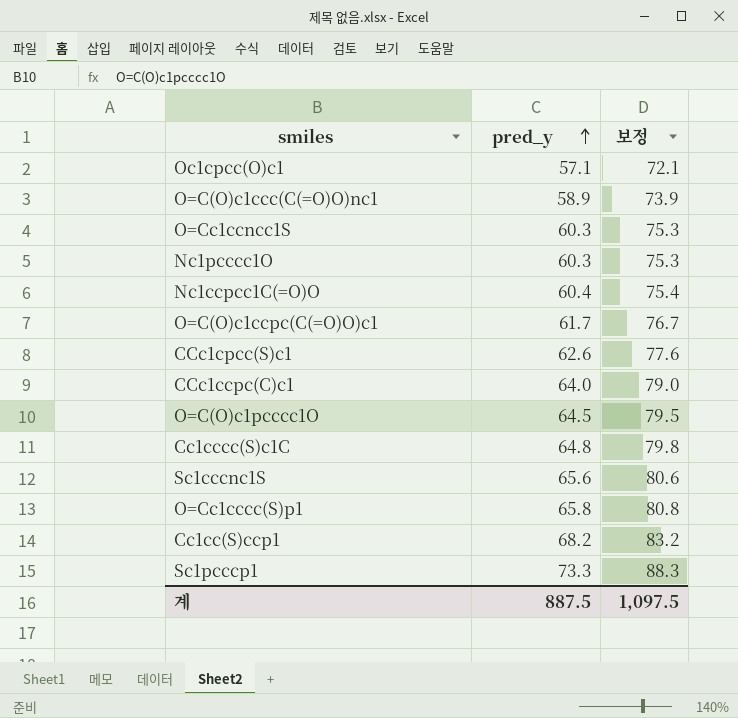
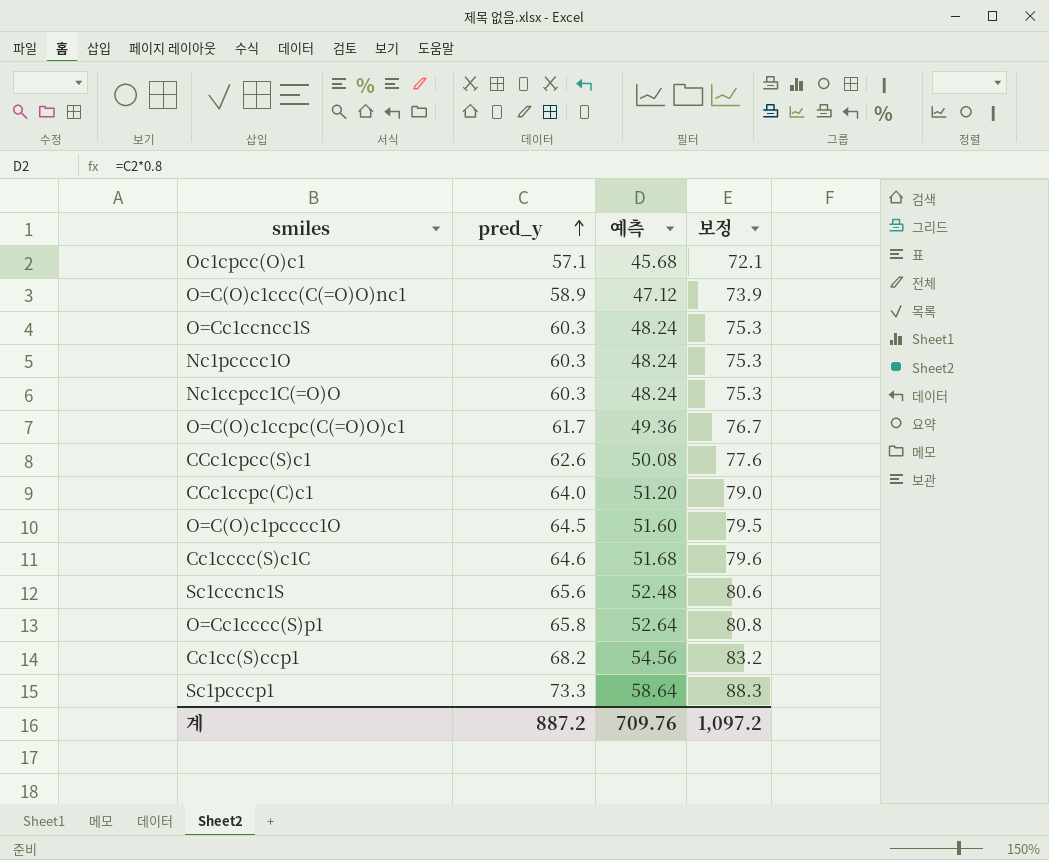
column 예측 | formula: none -> [pred_y] * 0.8
Nc1ccpcc1C(=O)O | pred_y: 60.4 -> 60.3
Nc1ccpcc1C(=O)O | 보정: 75.4 -> 75.3
Cc1cccc(S)c1C | pred_y: 64.8 -> 64.6
Cc1cccc(S)c1C | 보정: 79.8 -> 79.6
계 | pred_y: 887.5 -> 887.2
계 | 보정: 1,097.5 -> 1,097.2

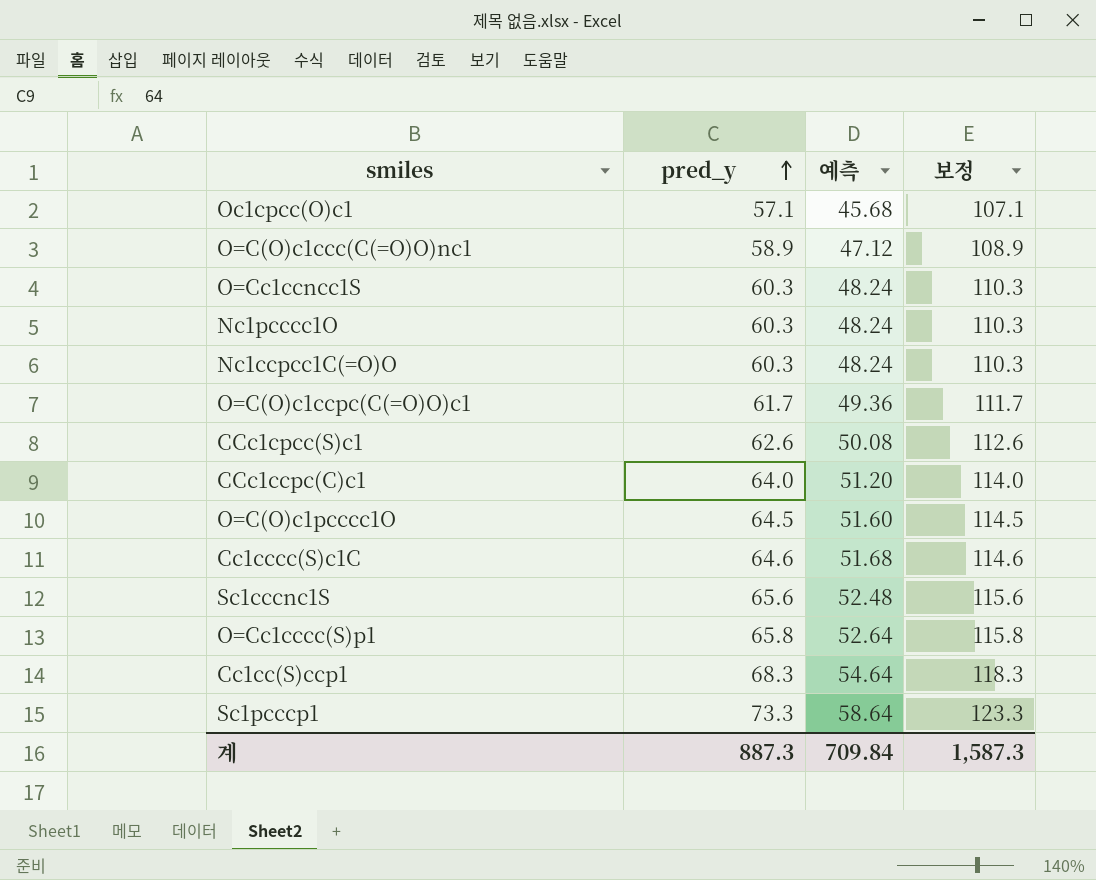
column 보정 | formula: [pred_y] + 15 -> [pred_y] + 50
Cc1cc(S)ccp1 | pred_y: 68.2 -> 68.3
Cc1cc(S)ccp1 | 예측: 54.56 -> 54.64
계 | pred_y: 887.2 -> 887.3
계 | 예측: 709.76 -> 709.84
계 | 보정: 1,097.2 -> 1,587.3

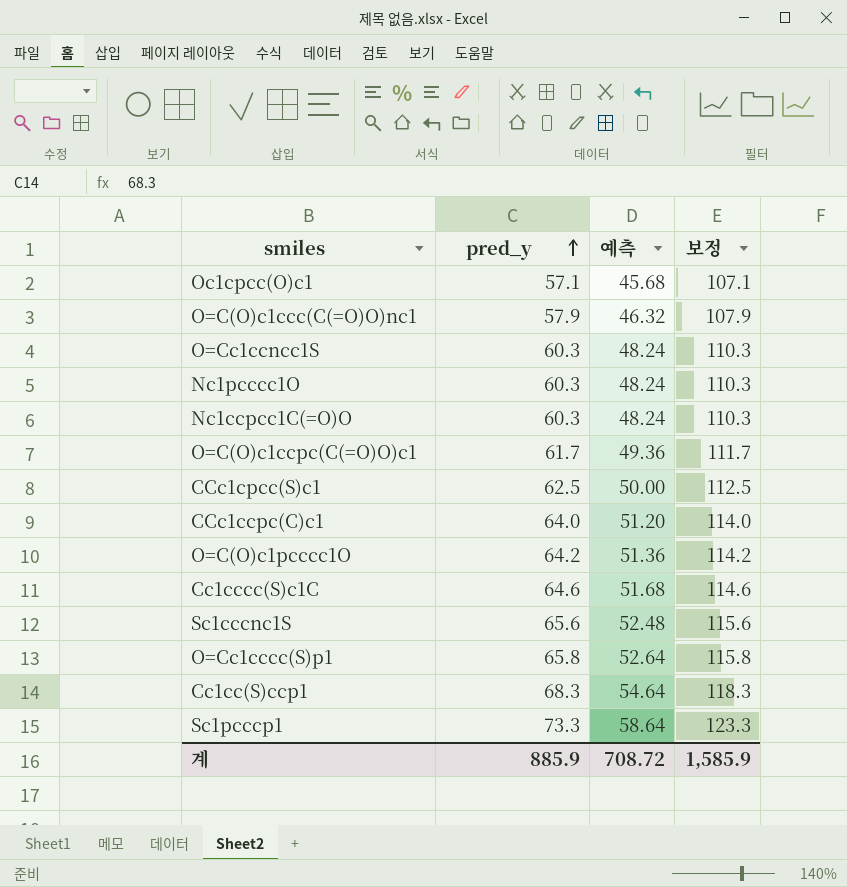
O=C(O)c1ccc(C(=O)O)nc1 | pred_y: 58.9 -> 57.9
O=C(O)c1ccc(C(=O)O)nc1 | 예측: 47.12 -> 46.32
O=C(O)c1ccc(C(=O)O)nc1 | 보정: 108.9 -> 107.9
CCc1cpcc(S)c1 | pred_y: 62.6 -> 62.5
CCc1cpcc(S)c1 | 예측: 50.08 -> 50.00
CCc1cpcc(S)c1 | 보정: 112.6 -> 112.5
O=C(O)c1pcccc1O | pred_y: 64.5 -> 64.2
O=C(O)c1pcccc1O | 예측: 51.60 -> 51.36
O=C(O)c1pcccc1O | 보정: 114.5 -> 114.2
계 | pred_y: 887.3 -> 885.9
계 | 예측: 709.84 -> 708.72
계 | 보정: 1,587.3 -> 1,585.9

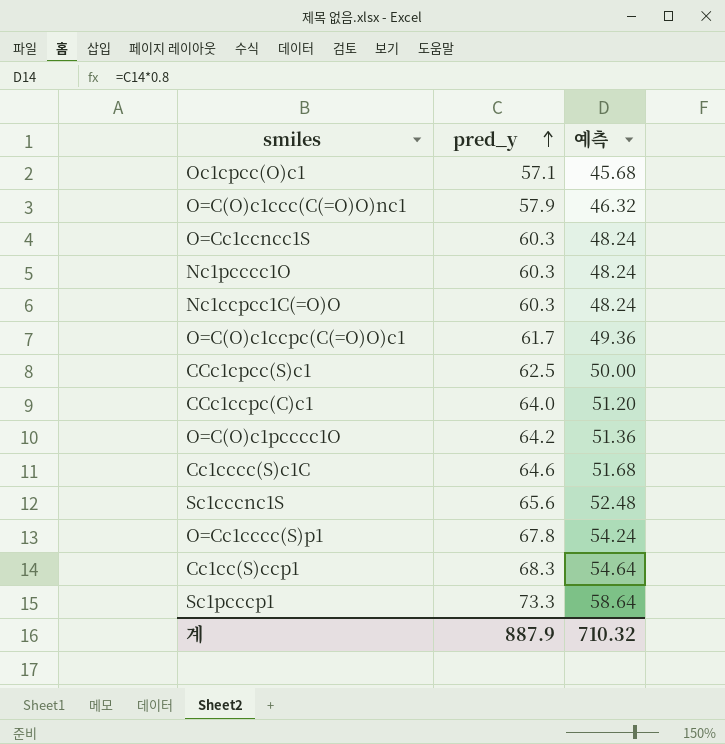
column 보정 | formula: [pred_y] + 50 -> none
O=Cc1cccc(S)p1 | pred_y: 65.8 -> 67.8
O=Cc1cccc(S)p1 | 예측: 52.64 -> 54.24
계 | pred_y: 885.9 -> 887.9
계 | 예측: 708.72 -> 710.32

